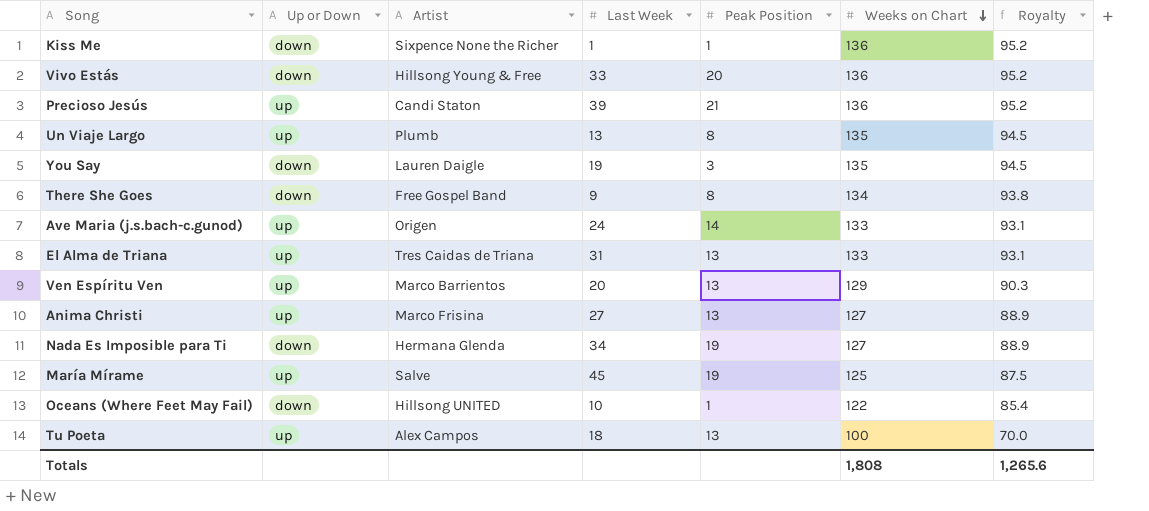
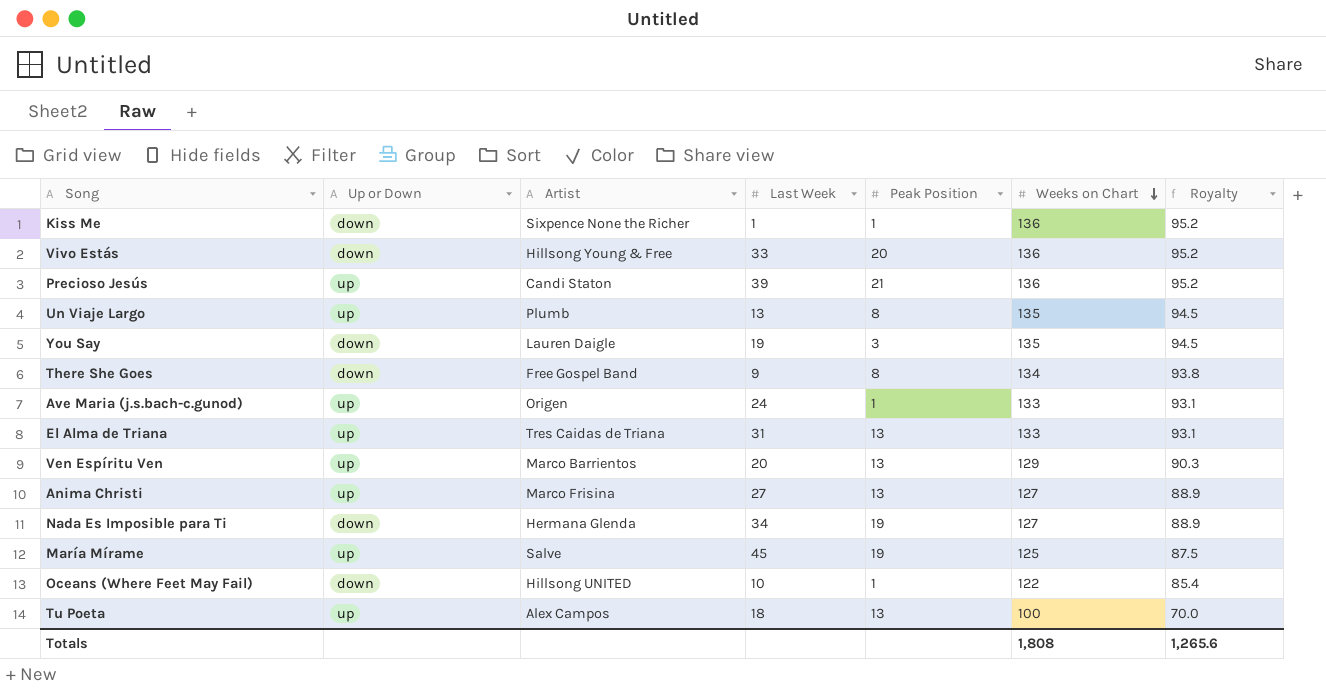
Ave Maria (j.s.bach-c.gunod) | Peak Position: 14 -> 1

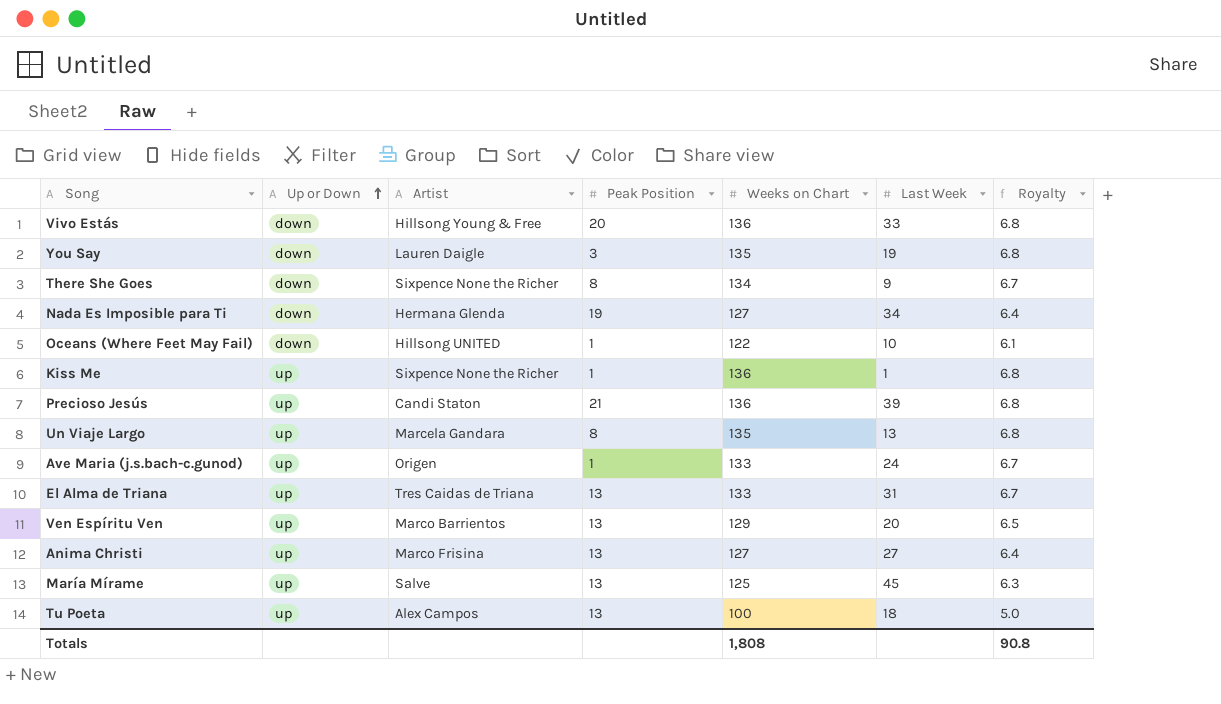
row order: Weeks on Chart descending -> Up or Down ascending
column Last Week | position: 4 -> 6
column Royalty | formula: [Weeks on Chart] * 0.7 -> [Weeks on Chart] * 0.05
There She Goes | Artist: Free Gospel Band -> Sixpence None the Richer
Kiss Me | Up or Down: down -> up
Un Viaje Largo | Artist: Plumb -> Marcela Gandara
María Mírame | Peak Position: 19 -> 13
Totals | Royalty: 1,265.6 -> 90.8

